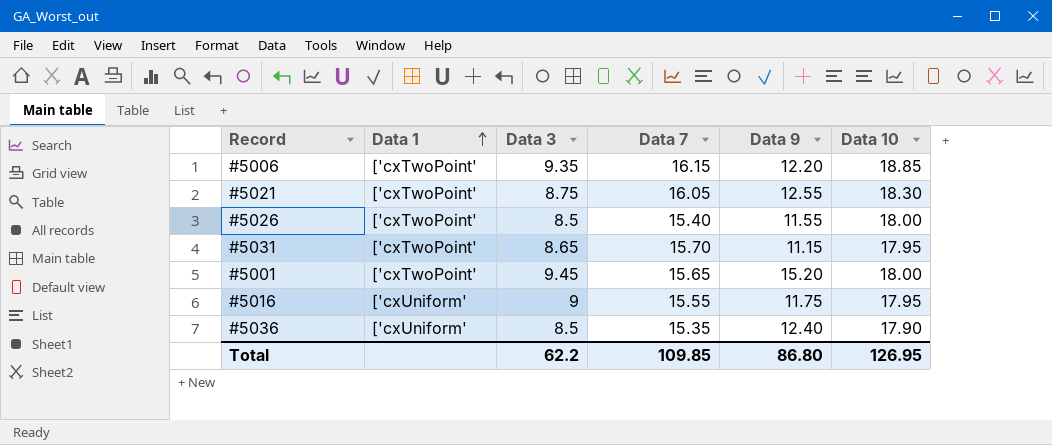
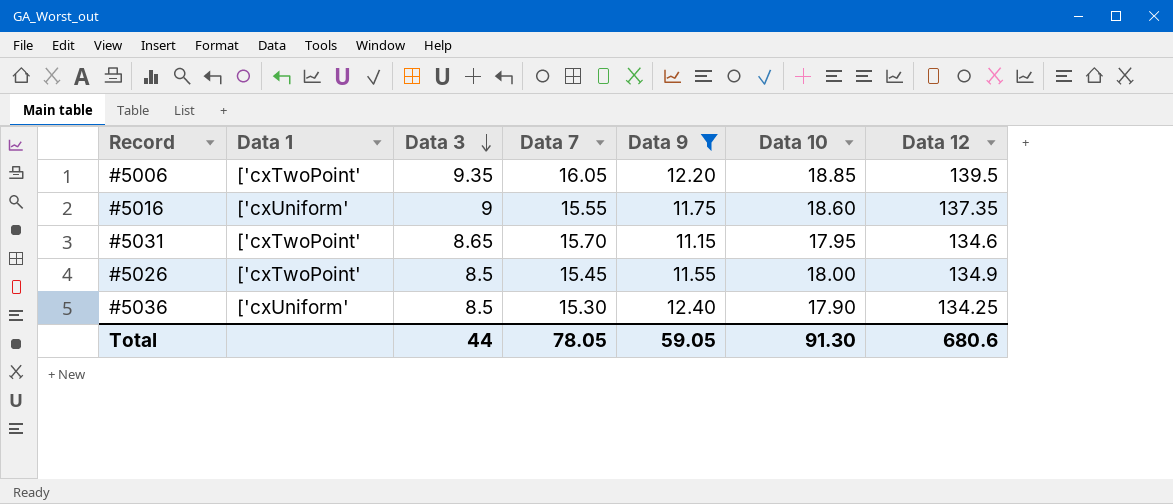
filter: none -> Data 9 <= 12.40
row order: Data 1 ascending -> Data 3 descending
column Data 12 | position: none -> 7
#5006 | Data 7: 16.15 -> 16.05
#5016 | Data 10: 17.95 -> 18.60
#5026 | Data 7: 15.40 -> 15.45
#5036 | Data 7: 15.35 -> 15.30
Total | Data 3: 62.2 -> 44
Total | Data 7: 109.85 -> 78.05
Total | Data 9: 86.80 -> 59.05
Total | Data 10: 126.95 -> 91.30

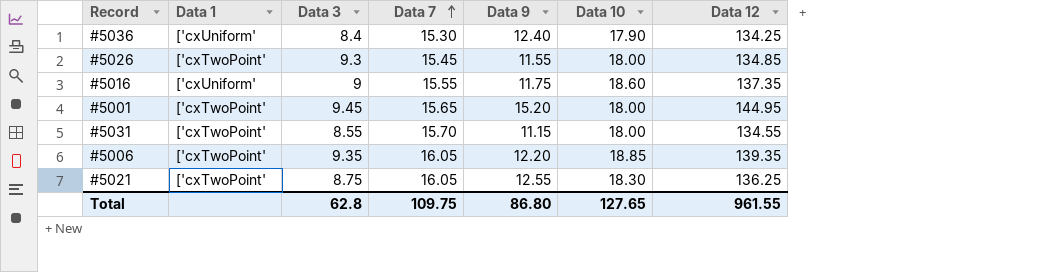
filter: Data 9 <= 12.40 -> none
row order: Data 3 descending -> Data 7 ascending
#5036 | Data 3: 8.5 -> 8.4
#5026 | Data 3: 8.5 -> 9.3
#5026 | Data 12: 134.9 -> 134.85
#5031 | Data 3: 8.65 -> 8.55
#5031 | Data 10: 17.95 -> 18.00
#5031 | Data 12: 134.6 -> 134.55
#5006 | Data 12: 139.5 -> 139.35
Total | Data 3: 44 -> 62.8
Total | Data 7: 78.05 -> 109.75
Total | Data 9: 59.05 -> 86.80
Total | Data 10: 91.30 -> 127.65
Total | Data 12: 680.6 -> 961.55

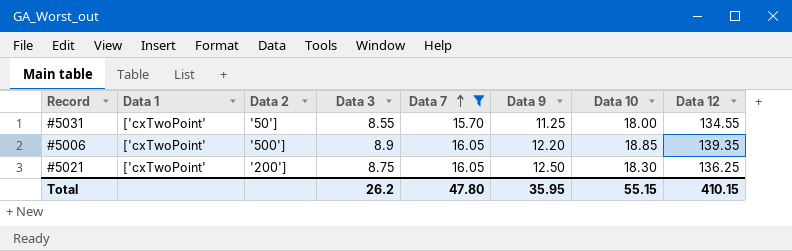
filter: none -> Data 7 >= 15.70
column Data 2 | position: none -> 3
#5031 | Data 9: 11.15 -> 11.25
#5006 | Data 3: 9.35 -> 8.9
#5021 | Data 9: 12.55 -> 12.50
Total | Data 3: 62.8 -> 26.2
Total | Data 7: 109.75 -> 47.80
Total | Data 9: 86.80 -> 35.95
Total | Data 10: 127.65 -> 55.15
Total | Data 12: 961.55 -> 410.15

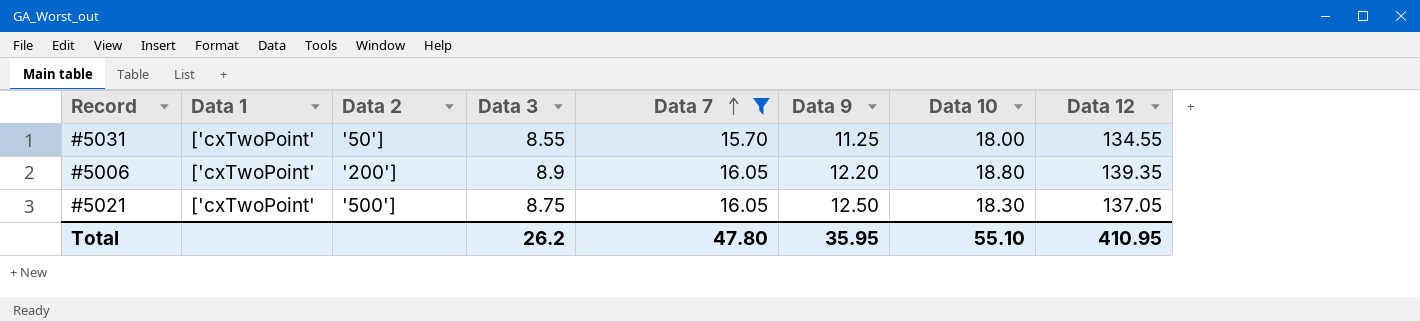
#5006 | Data 2: '500'] -> '200']
#5006 | Data 10: 18.85 -> 18.80
#5021 | Data 2: '200'] -> '500']
#5021 | Data 12: 136.25 -> 137.05
Total | Data 10: 55.15 -> 55.10
Total | Data 12: 410.15 -> 410.95

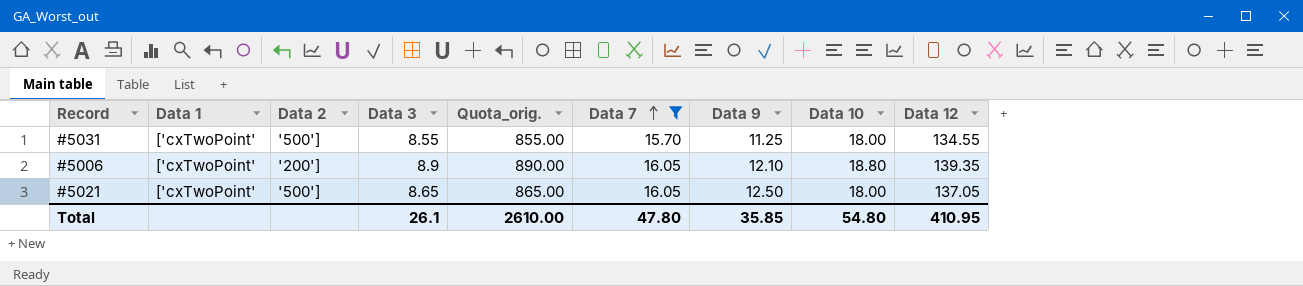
column Quota_orig. | formula: none -> [Data 3] * 100
#5031 | Data 2: '50'] -> '500']
#5006 | Data 9: 12.20 -> 12.10
#5021 | Data 3: 8.75 -> 8.65
#5021 | Data 10: 18.30 -> 18.00
Total | Data 3: 26.2 -> 26.1
Total | Data 9: 35.95 -> 35.85
Total | Data 10: 55.10 -> 54.80

